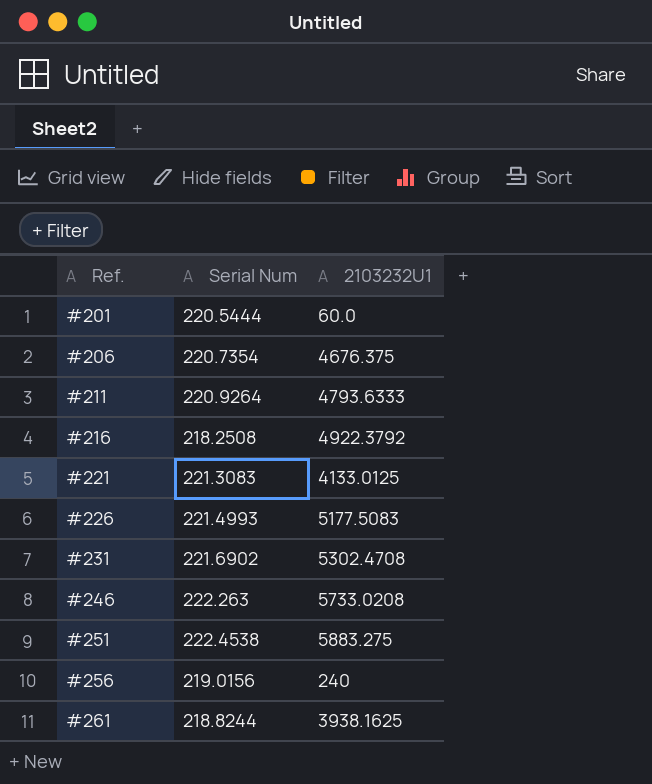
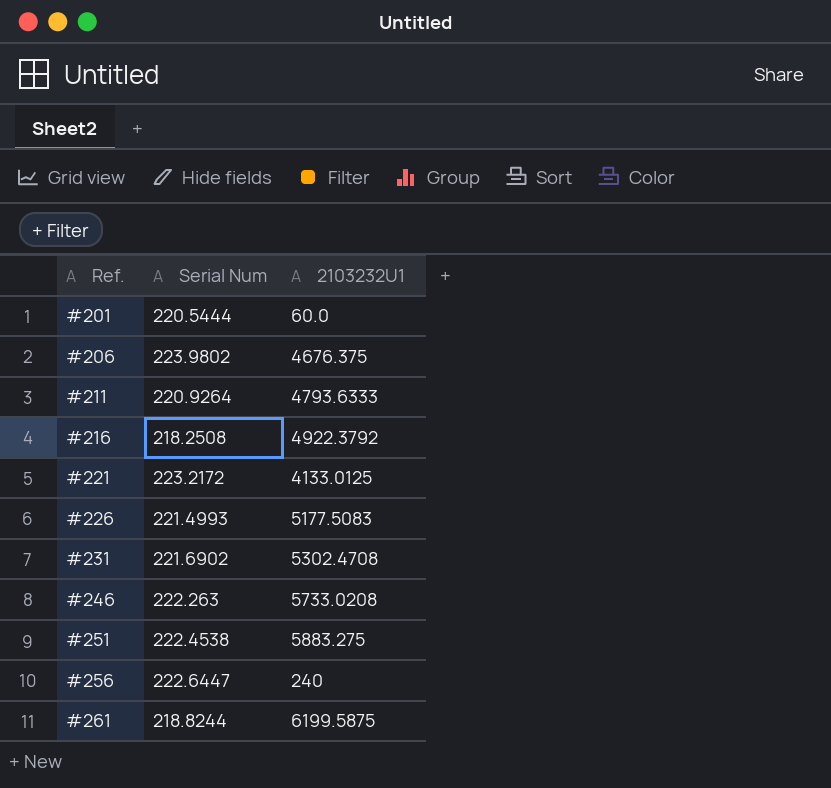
#206 | Serial Num: 220.7354 -> 223.9802
#221 | Serial Num: 221.3083 -> 223.2172
#256 | Serial Num: 219.0156 -> 222.6447
#261 | 2103232U1: 3938.1625 -> 6199.5875

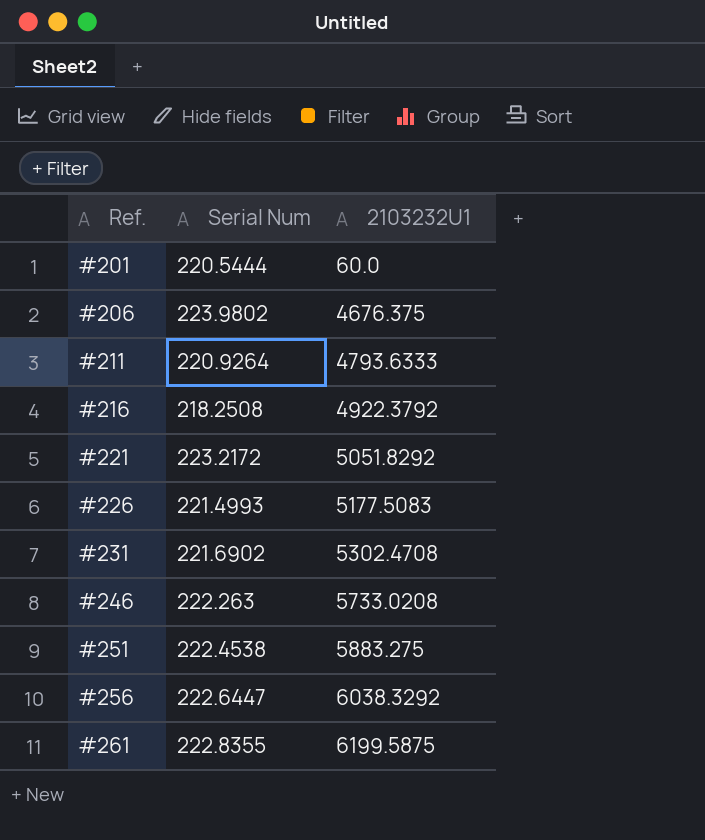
#221 | 2103232U1: 4133.0125 -> 5051.8292
#256 | 2103232U1: 240 -> 6038.3292
#261 | Serial Num: 218.8244 -> 222.8355

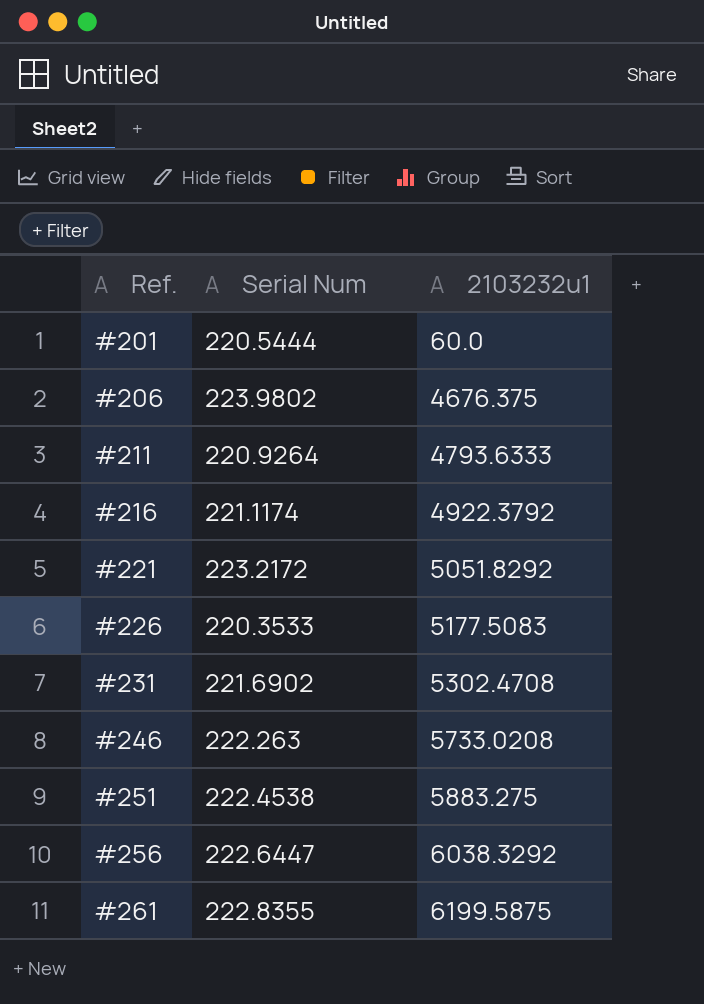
column name: 2103232U1 -> 2103232u1
#216 | Serial Num: 218.2508 -> 221.1174
#226 | Serial Num: 221.4993 -> 220.3533

